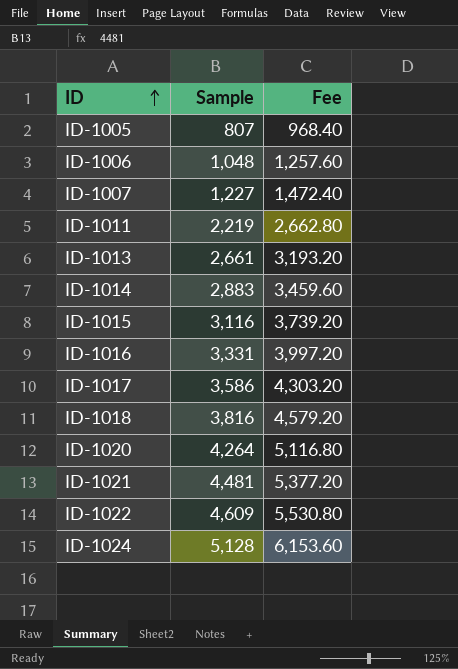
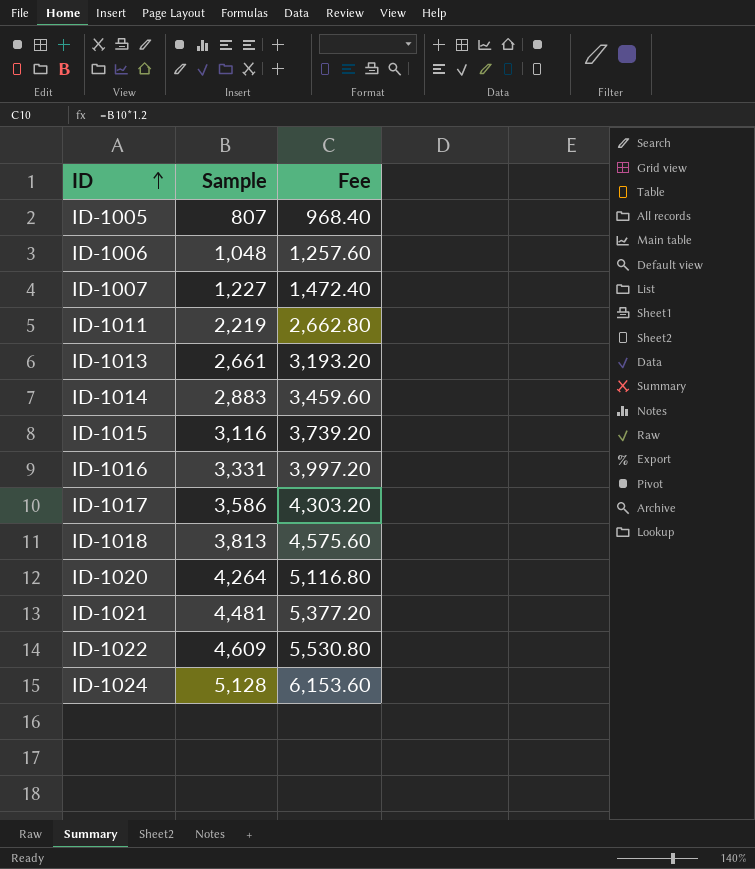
ID-1018 | Sample: 3,816 -> 3,813
ID-1018 | Fee: 4,579.20 -> 4,575.60

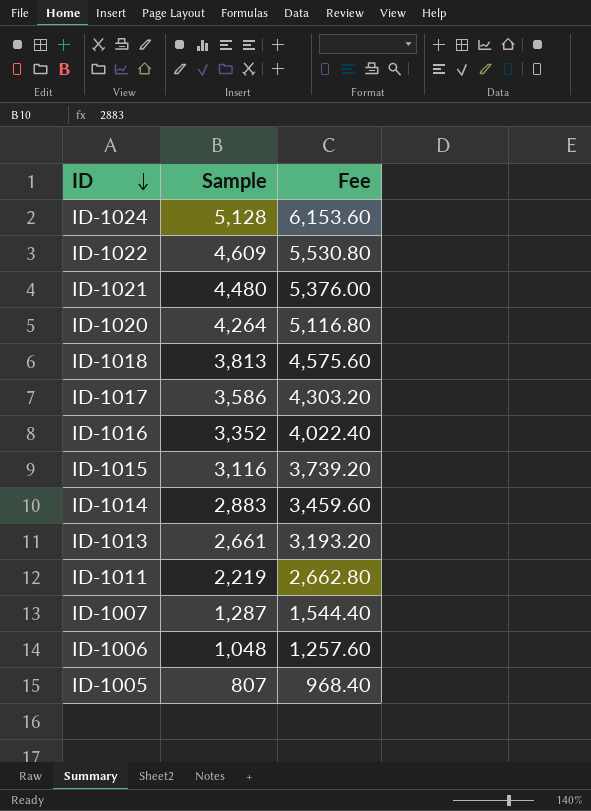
row order: ID ascending -> ID descending
ID-1021 | Sample: 4,481 -> 4,480
ID-1021 | Fee: 5,377.20 -> 5,376.00
ID-1016 | Sample: 3,331 -> 3,352
ID-1016 | Fee: 3,997.20 -> 4,022.40
ID-1007 | Sample: 1,227 -> 1,287
ID-1007 | Fee: 1,472.40 -> 1,544.40

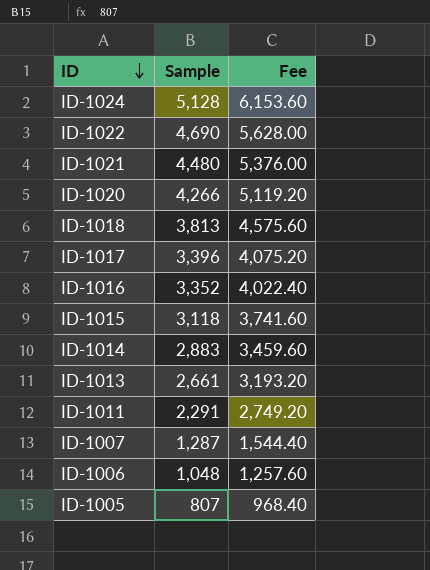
ID-1022 | Sample: 4,609 -> 4,690
ID-1022 | Fee: 5,530.80 -> 5,628.00
ID-1020 | Sample: 4,264 -> 4,266
ID-1020 | Fee: 5,116.80 -> 5,119.20
ID-1017 | Sample: 3,586 -> 3,396
ID-1017 | Fee: 4,303.20 -> 4,075.20
ID-1015 | Sample: 3,116 -> 3,118
ID-1015 | Fee: 3,739.20 -> 3,741.60
ID-1011 | Sample: 2,219 -> 2,291
ID-1011 | Fee: 2,662.80 -> 2,749.20

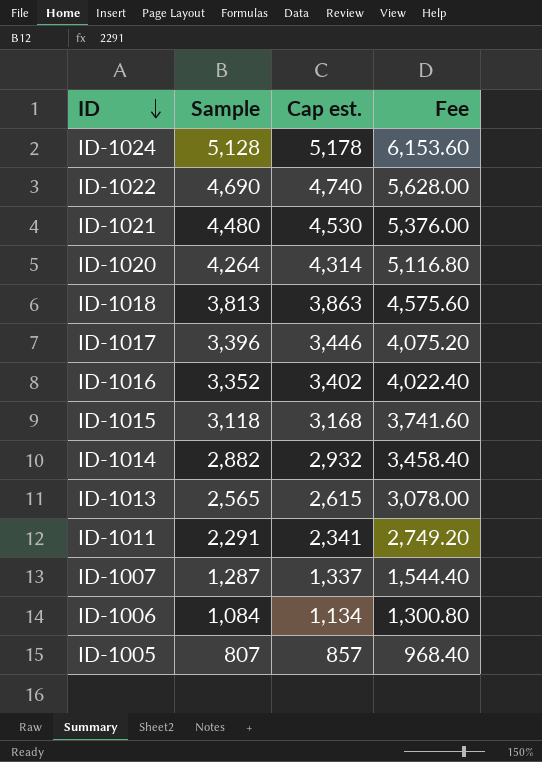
column Cap est. | formula: none -> [Sample] + 50
ID-1020 | Sample: 4,266 -> 4,264
ID-1020 | Fee: 5,119.20 -> 5,116.80
ID-1014 | Sample: 2,883 -> 2,882
ID-1014 | Fee: 3,459.60 -> 3,458.40
ID-1013 | Sample: 2,661 -> 2,565
ID-1013 | Fee: 3,193.20 -> 3,078.00
ID-1006 | Sample: 1,048 -> 1,084
ID-1006 | Fee: 1,257.60 -> 1,300.80

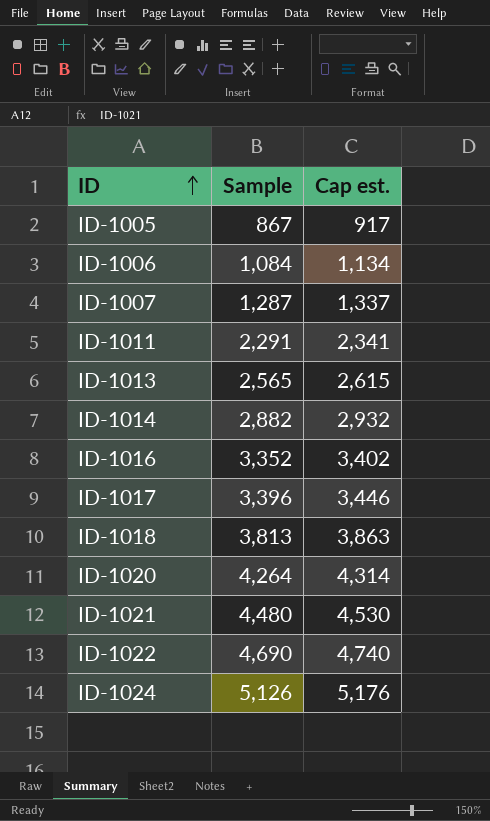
row order: ID descending -> ID ascending
column Fee | formula: [Sample] * 1.2 -> none
row ID-1015: 3,118 | 3,168 | 3,741.60 -> none
ID-1005 | Sample: 807 -> 867
ID-1005 | Cap est.: 857 -> 917
ID-1024 | Sample: 5,128 -> 5,126
ID-1024 | Cap est.: 5,178 -> 5,176

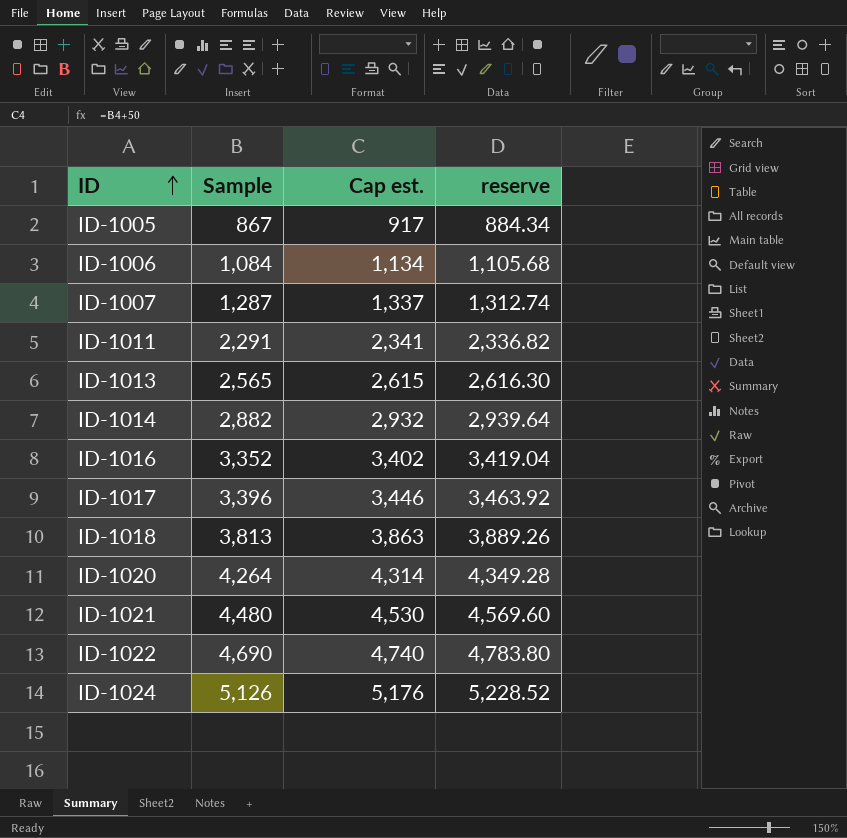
column reserve | formula: none -> [Sample] * 1.02

